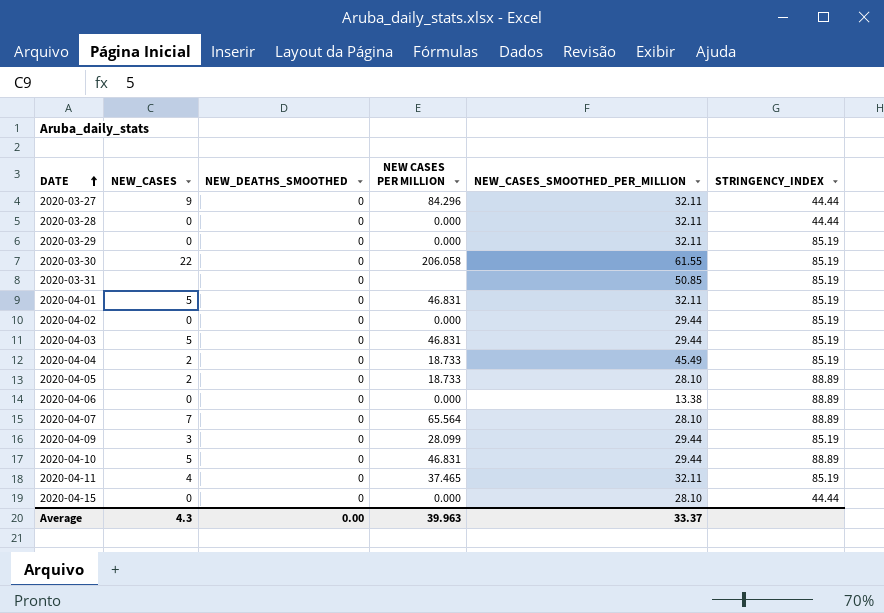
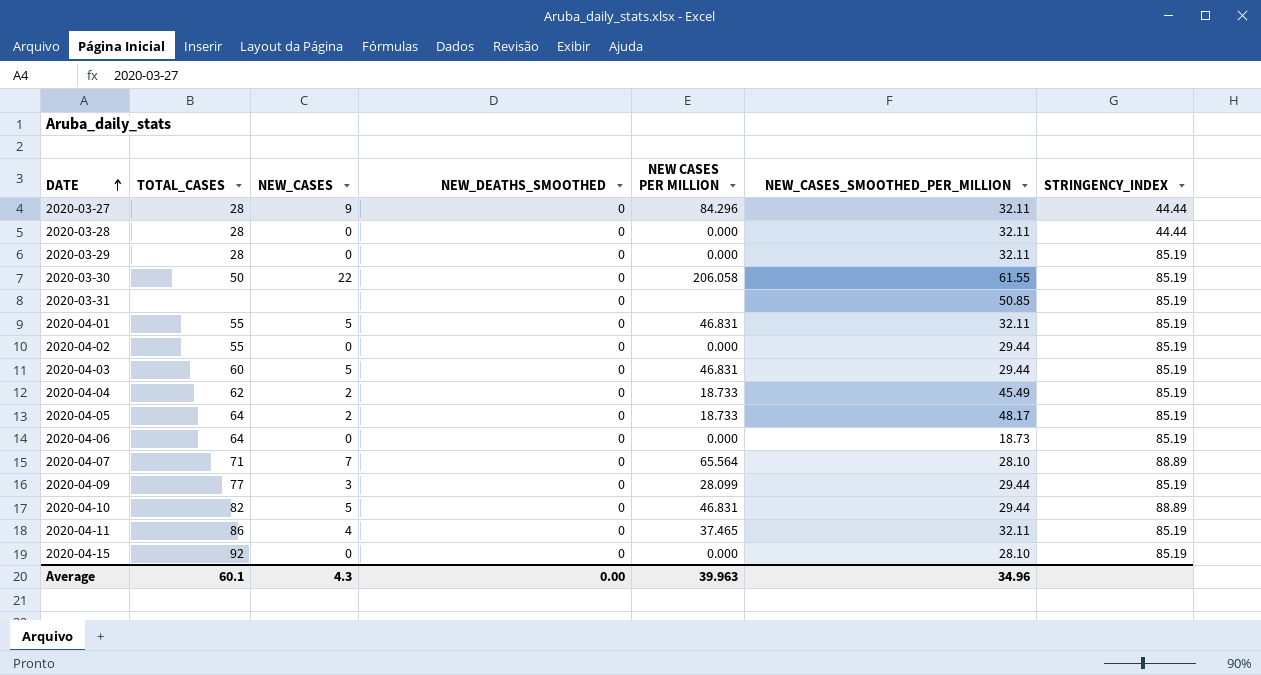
column TOTAL_CASES | position: none -> 2
2020-04-05 | NEW_CASES_SMOOTHED_PER_MILLION: 28.10 -> 48.17
2020-04-05 | STRINGENCY_INDEX: 88.89 -> 85.19
2020-04-06 | NEW_CASES_SMOOTHED_PER_MILLION: 13.38 -> 18.73
2020-04-06 | STRINGENCY_INDEX: 88.89 -> 85.19
2020-04-15 | STRINGENCY_INDEX: 44.44 -> 85.19
Average | NEW_CASES_SMOOTHED_PER_MILLION: 33.37 -> 34.96

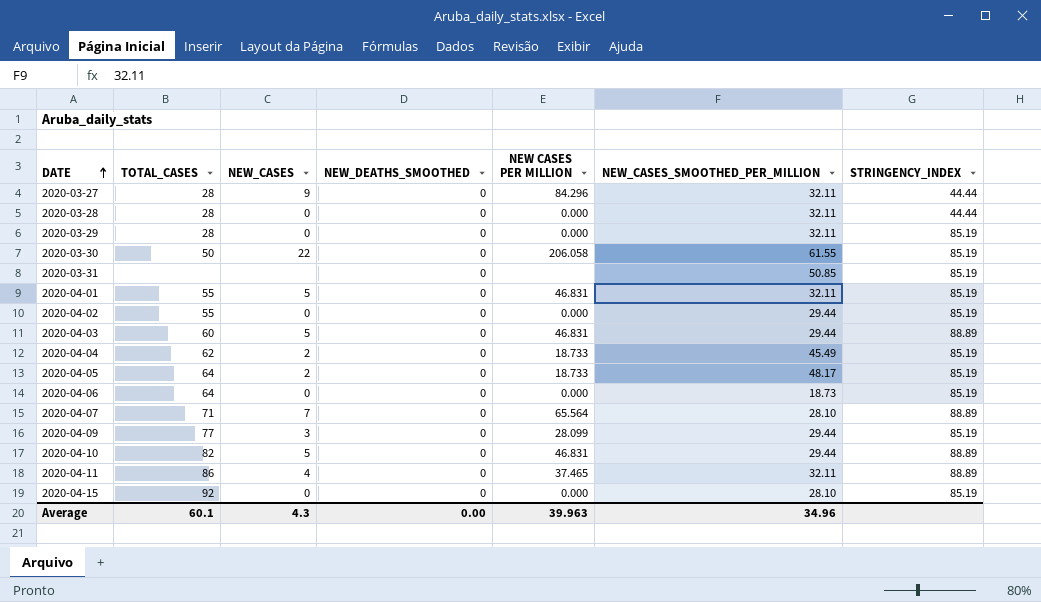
2020-04-03 | STRINGENCY_INDEX: 85.19 -> 88.89
2020-04-11 | STRINGENCY_INDEX: 85.19 -> 88.89

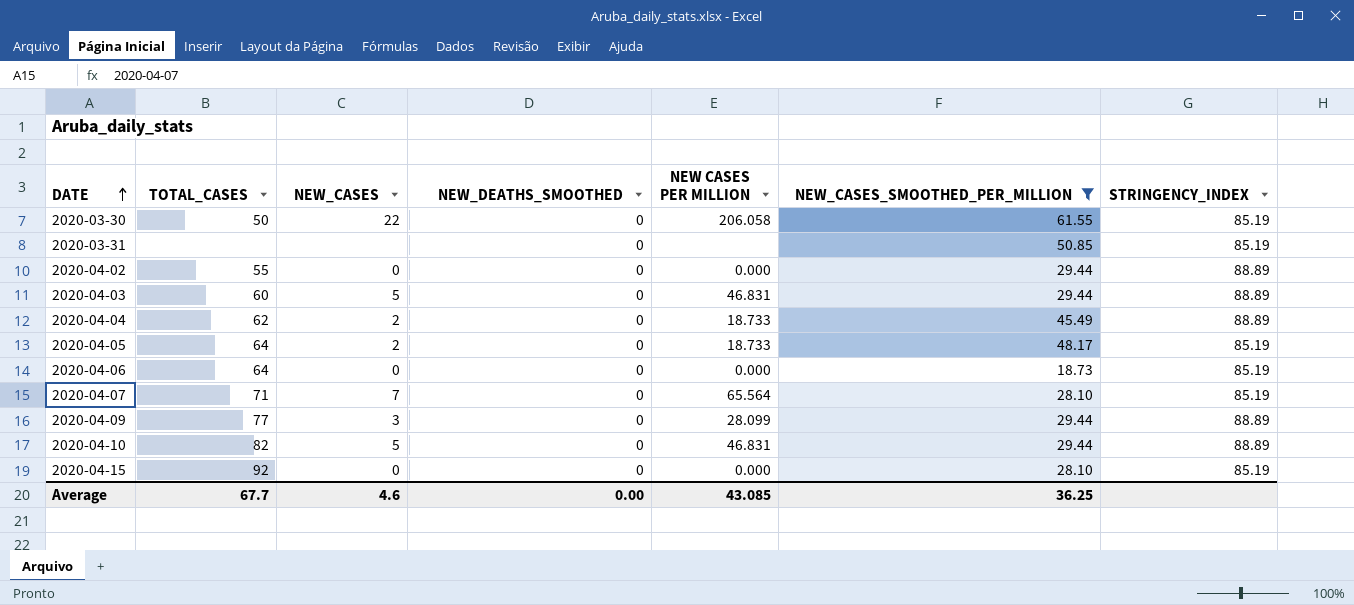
filter: none -> NEW_CASES_SMOOTHED_PER_MILLION != 32.11
2020-04-02 | STRINGENCY_INDEX: 85.19 -> 88.89
2020-04-04 | STRINGENCY_INDEX: 85.19 -> 88.89
2020-04-07 | STRINGENCY_INDEX: 88.89 -> 85.19
2020-04-09 | STRINGENCY_INDEX: 85.19 -> 88.89
Average | TOTAL_CASES: 60.1 -> 67.7
Average | NEW_CASES: 4.3 -> 4.6
Average | NEW CASES PER MILLION: 39.963 -> 43.085
Average | NEW_CASES_SMOOTHED_PER_MILLION: 34.96 -> 36.25

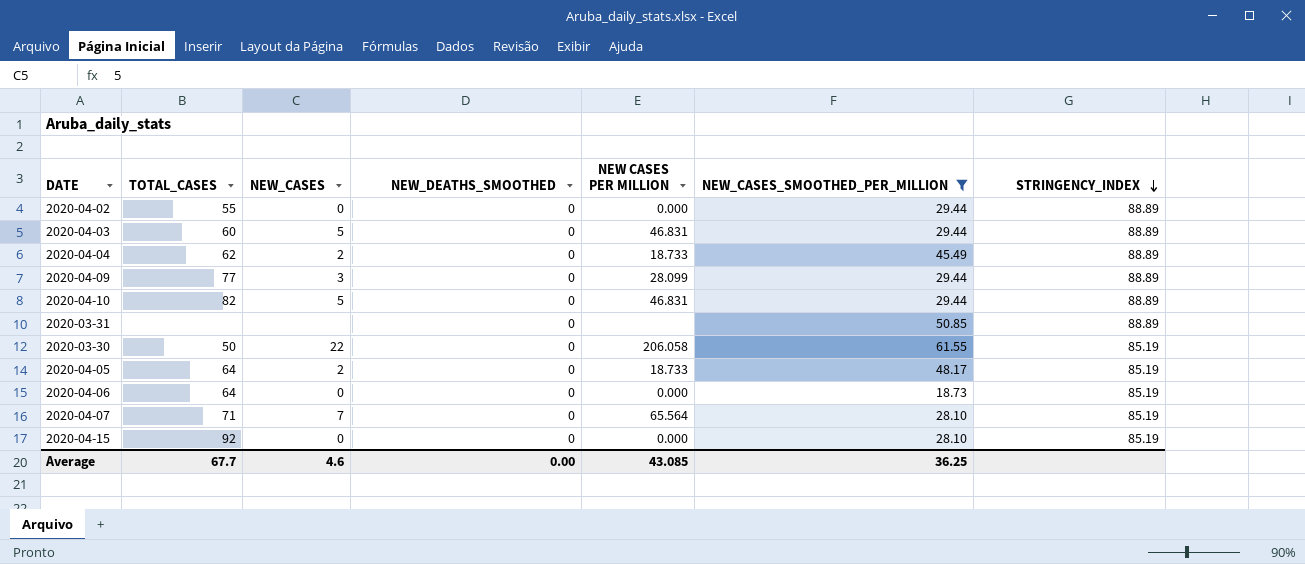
row order: DATE ascending -> STRINGENCY_INDEX descending
2020-03-31 | STRINGENCY_INDEX: 85.19 -> 88.89

